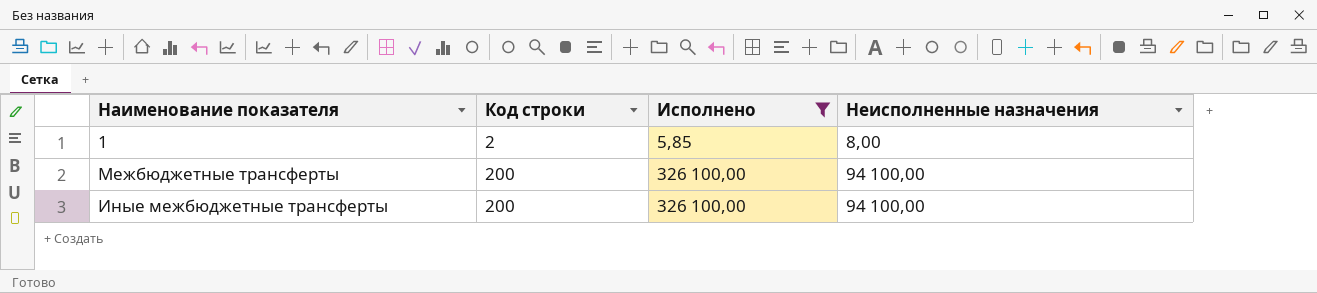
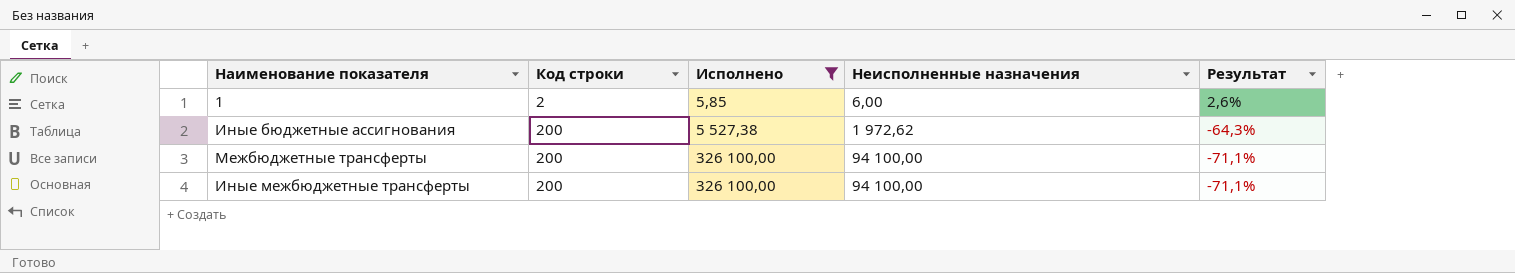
column Результат | formula: none -> ([Неисполненные назначения] - [Исполнено]) / [Исполнено]
1 | Неисполненные назначения: 8,00 -> 6,00
row Иные бюджетные ассигнования: none -> 200 | 5 527,38 | 1 972,62 | -64,3%

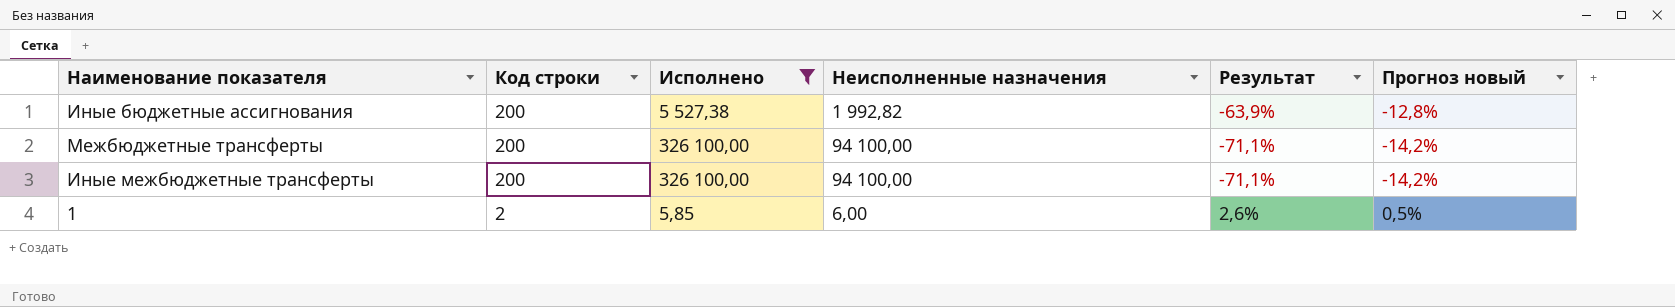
row order: Код строки ascending -> Код строки descending
column Прогноз новый | formula: none -> [Результат] * 0,2
Иные бюджетные ассигнования | Неисполненные назначения: 1 972,62 -> 1 992,82
Иные бюджетные ассигнования | Результат: -64,3% -> -63,9%

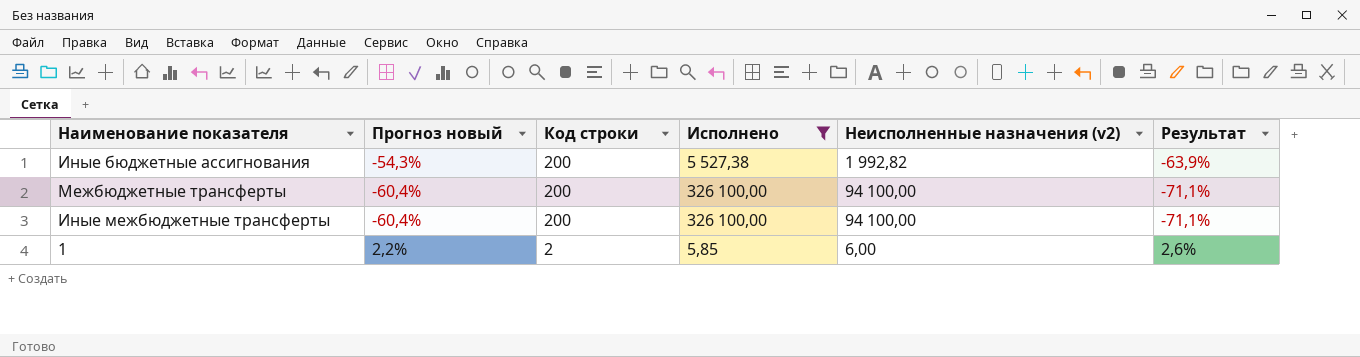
column Прогноз новый | formula: [Результат] * 0,2 -> [Результат] * 0,85
column Прогноз новый | position: 6 -> 2
column name: Неисполненные назначения -> Неисполненные назначения (v2)

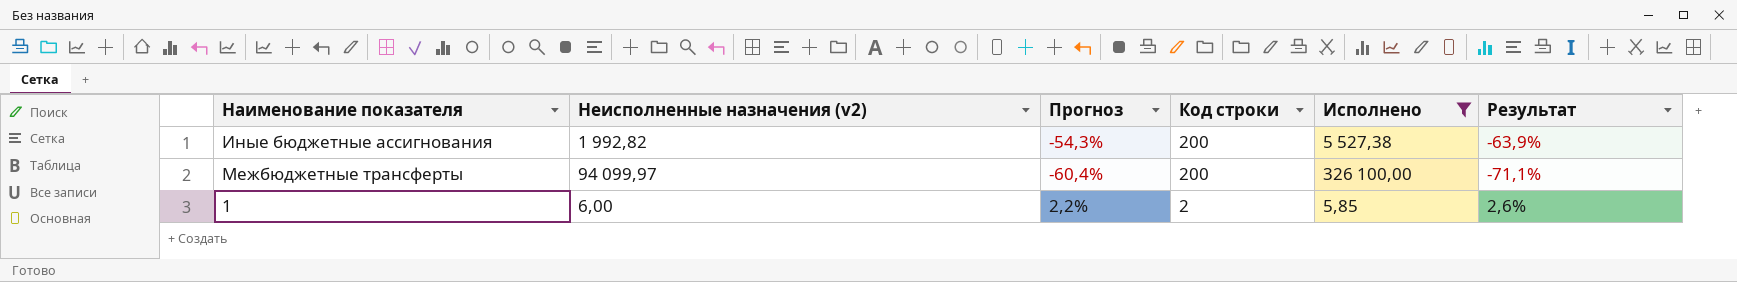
column Неисполненные назначения (v2) | position: 5 -> 2
column name: Прогноз новый -> Прогноз
row Иные межбюджетные трансферты: -60,4% | 200 | 326 100,00 | 94 100,00 | -71,1% -> none
Межбюджетные трансферты | Неисполненные назначения (v2): 94 100,00 -> 94 099,97

